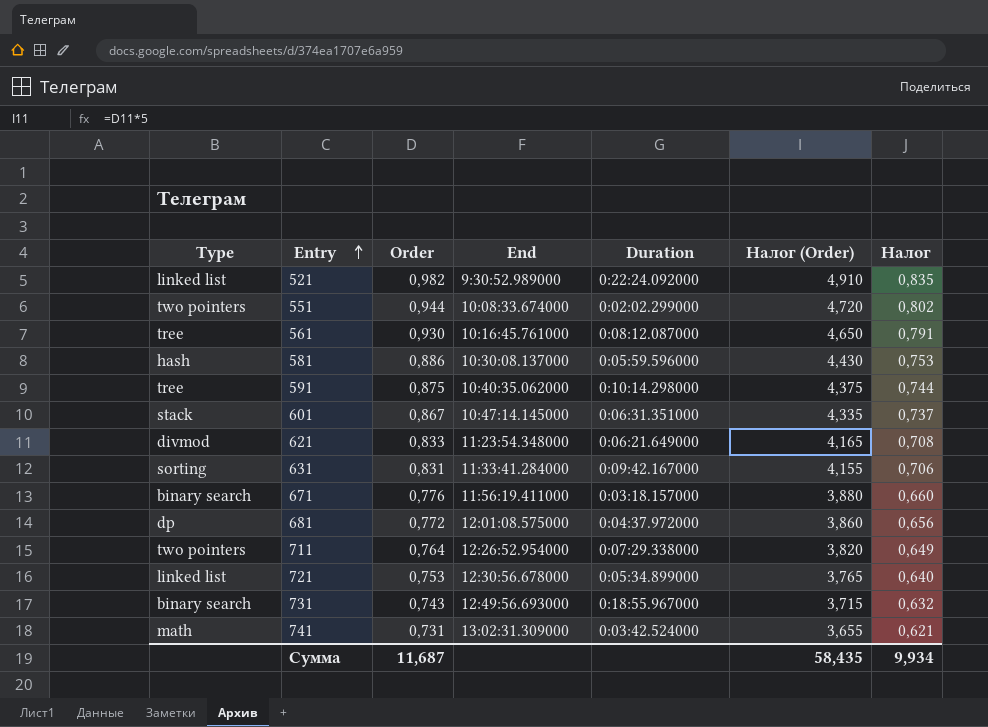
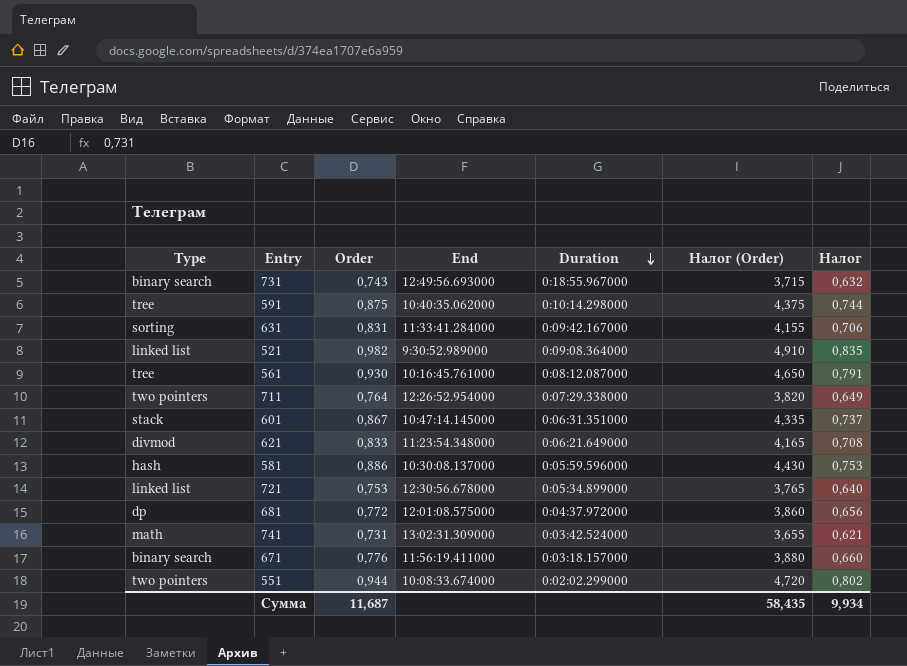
row order: Entry ascending -> Duration descending
521 | Duration: 0:22:24.092000 -> 0:09:08.364000

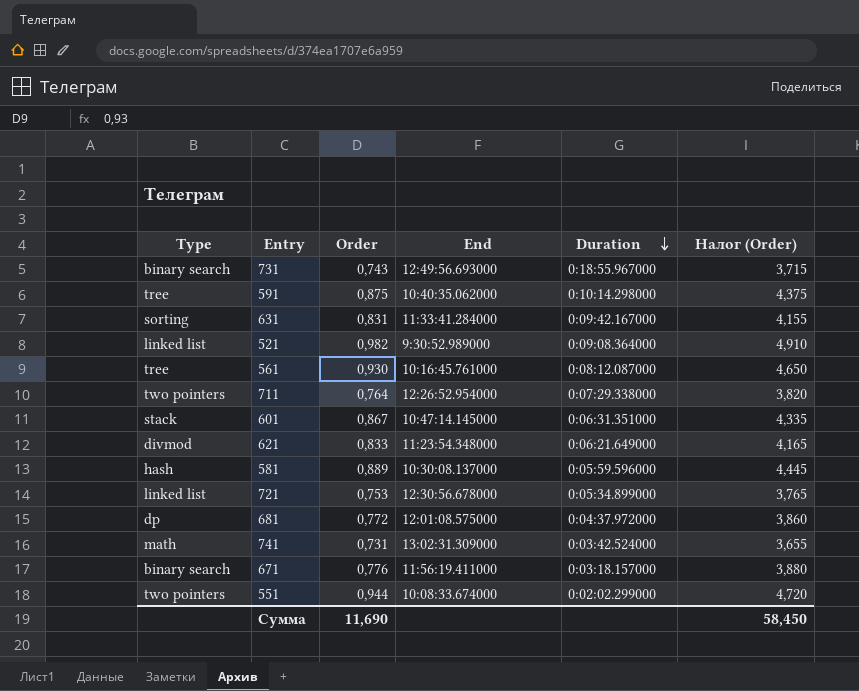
column Налог | formula: [Order] * 0,85 -> none
581 | Order: 0,886 -> 0,889
581 | Налог (Order): 4,430 -> 4,445
Сумма | Order: 11,687 -> 11,690
Сумма | Налог (Order): 58,435 -> 58,450

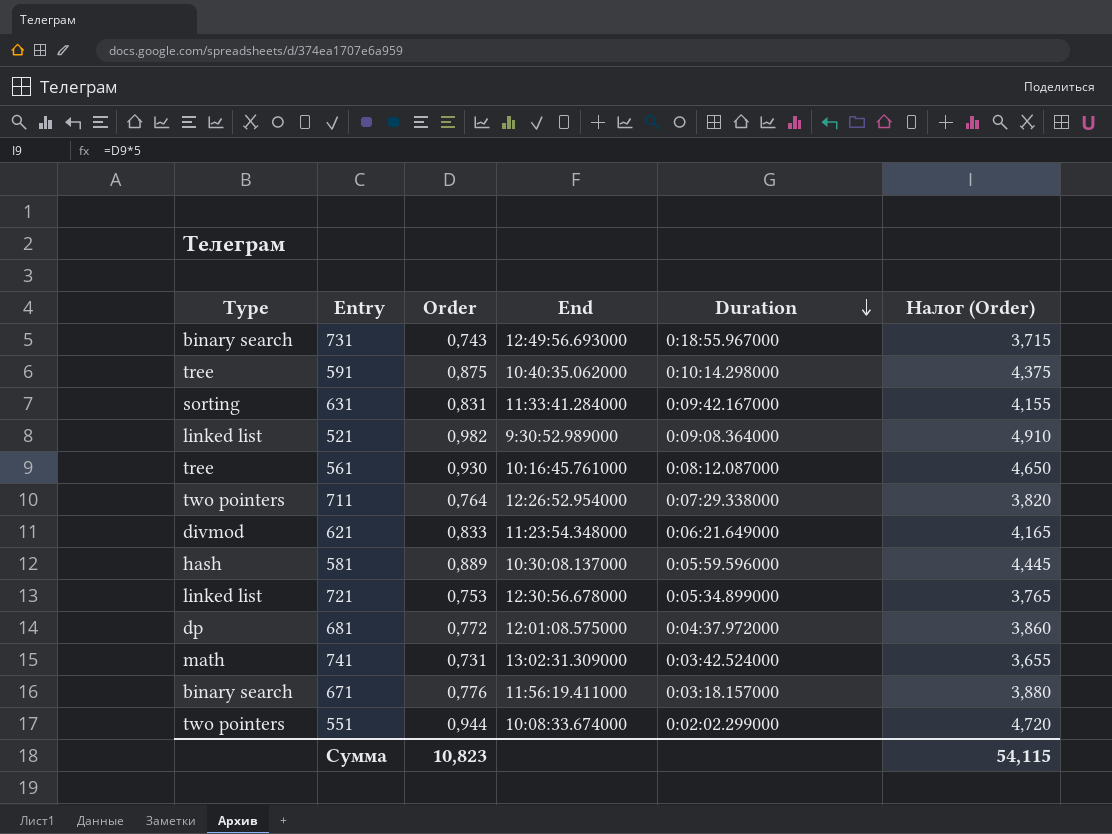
row 601: stack | 0,867 | 10:47:14.145000 | 0:06:31.351000 | 4,335 -> none
Сумма | Order: 11,690 -> 10,823
Сумма | Налог (Order): 58,450 -> 54,115

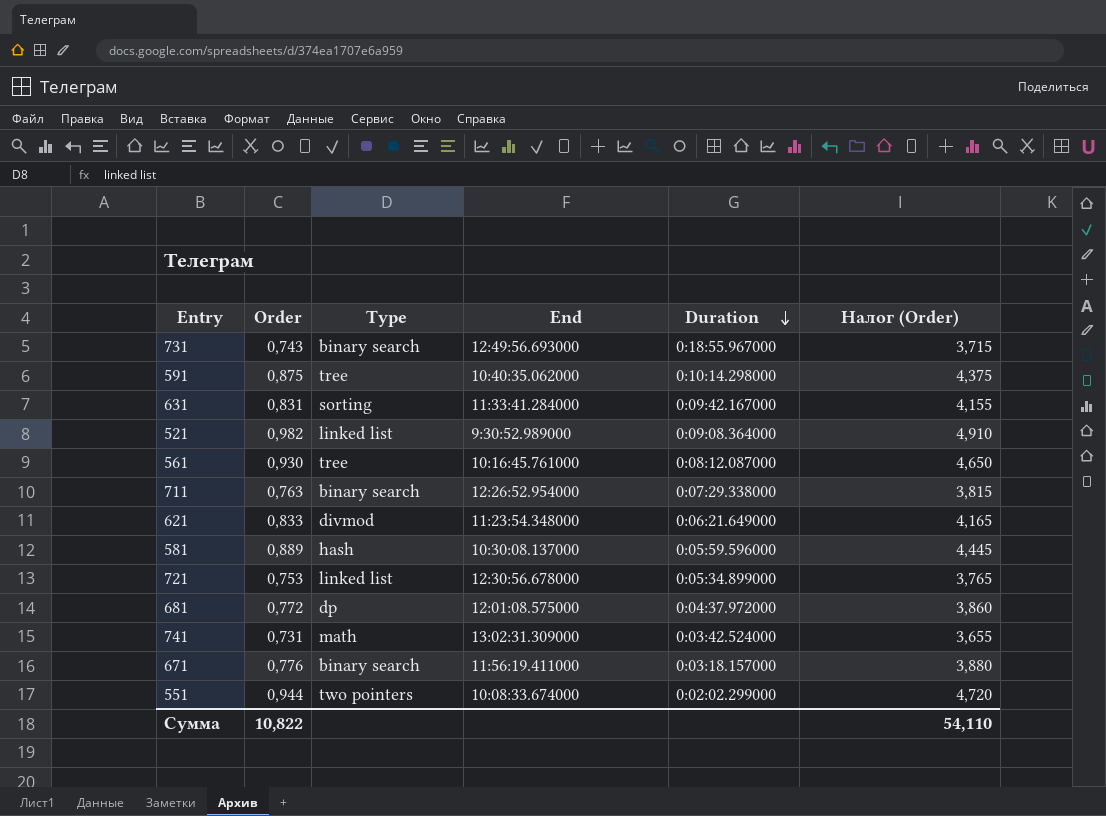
column Type | position: 1 -> 3
711 | Order: 0,764 -> 0,763
711 | Type: two pointers -> binary search
711 | Налог (Order): 3,820 -> 3,815
Сумма | Order: 10,823 -> 10,822
Сумма | Налог (Order): 54,115 -> 54,110

